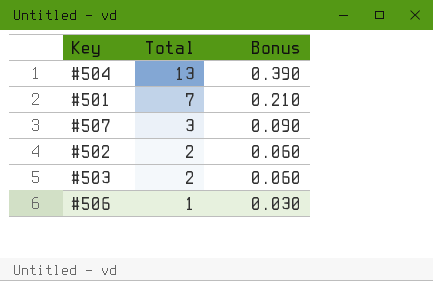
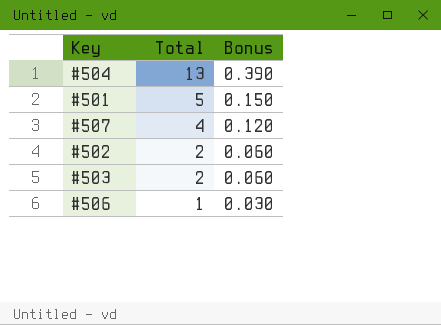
#501 | Total: 7 -> 5
#501 | Bonus: 0.210 -> 0.150
#507 | Total: 3 -> 4
#507 | Bonus: 0.090 -> 0.120

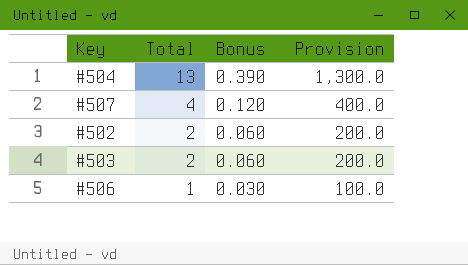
column Provision | formula: none -> [Total] * 100
row #501: 5 | 0.150 -> none

